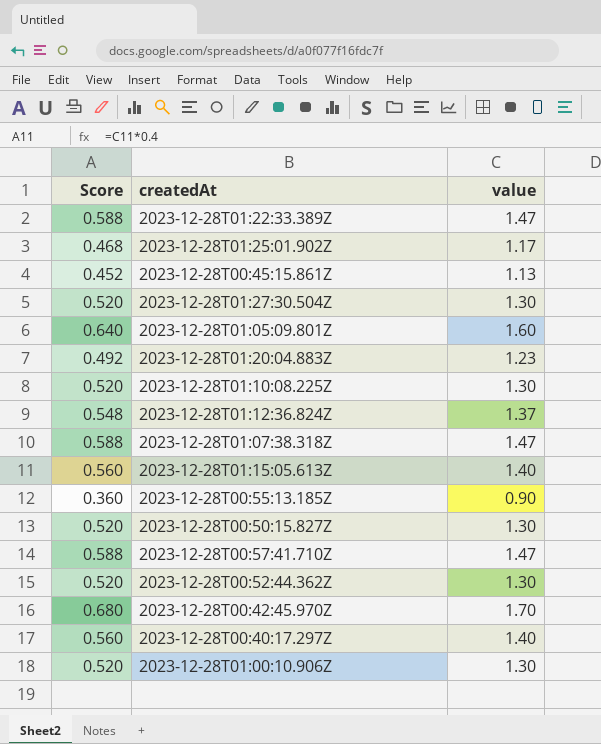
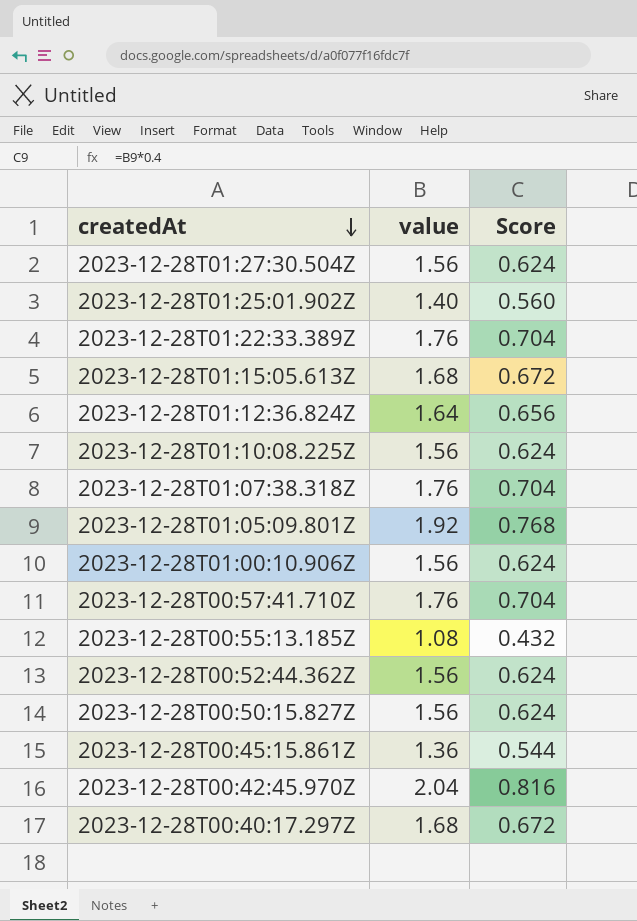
row order: none -> createdAt descending
column Score | position: 1 -> 3
row 2023-12-28T01:20:04.883Z: 0.492 | 1.23 -> none
2023-12-28T01:27:30.504Z | value: 1.30 -> 1.56
2023-12-28T01:27:30.504Z | Score: 0.520 -> 0.624
2023-12-28T01:25:01.902Z | value: 1.17 -> 1.40
2023-12-28T01:25:01.902Z | Score: 0.468 -> 0.560
2023-12-28T01:22:33.389Z | value: 1.47 -> 1.76
2023-12-28T01:22:33.389Z | Score: 0.588 -> 0.704
2023-12-28T01:15:05.613Z | value: 1.40 -> 1.68
2023-12-28T01:15:05.613Z | Score: 0.560 -> 0.672
2023-12-28T01:12:36.824Z | value: 1.37 -> 1.64
2023-12-28T01:12:36.824Z | Score: 0.548 -> 0.656
2023-12-28T01:10:08.225Z | value: 1.30 -> 1.56
2023-12-28T01:10:08.225Z | Score: 0.520 -> 0.624
2023-12-28T01:07:38.318Z | value: 1.47 -> 1.76
2023-12-28T01:07:38.318Z | Score: 0.588 -> 0.704
2023-12-28T01:05:09.801Z | value: 1.60 -> 1.92
2023-12-28T01:05:09.801Z | Score: 0.640 -> 0.768
2023-12-28T01:00:10.906Z | value: 1.30 -> 1.56
2023-12-28T01:00:10.906Z | Score: 0.520 -> 0.624
2023-12-28T00:57:41.710Z | value: 1.47 -> 1.76
2023-12-28T00:57:41.710Z | Score: 0.588 -> 0.704
2023-12-28T00:55:13.185Z | value: 0.90 -> 1.08
2023-12-28T00:55:13.185Z | Score: 0.360 -> 0.432
2023-12-28T00:52:44.362Z | value: 1.30 -> 1.56
2023-12-28T00:52:44.362Z | Score: 0.520 -> 0.624
2023-12-28T00:50:15.827Z | value: 1.30 -> 1.56
2023-12-28T00:50:15.827Z | Score: 0.520 -> 0.624
2023-12-28T00:45:15.861Z | value: 1.13 -> 1.36
2023-12-28T00:45:15.861Z | Score: 0.452 -> 0.544
2023-12-28T00:42:45.970Z | value: 1.70 -> 2.04
2023-12-28T00:42:45.970Z | Score: 0.680 -> 0.816
2023-12-28T00:40:17.297Z | value: 1.40 -> 1.68
2023-12-28T00:40:17.297Z | Score: 0.560 -> 0.672

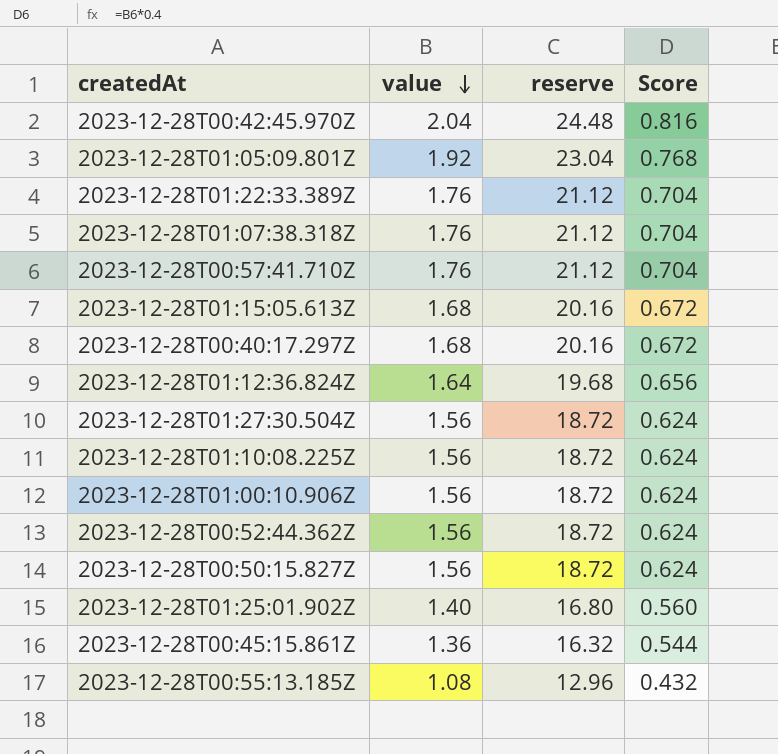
row order: createdAt descending -> value descending
column reserve | formula: none -> [value] * 12

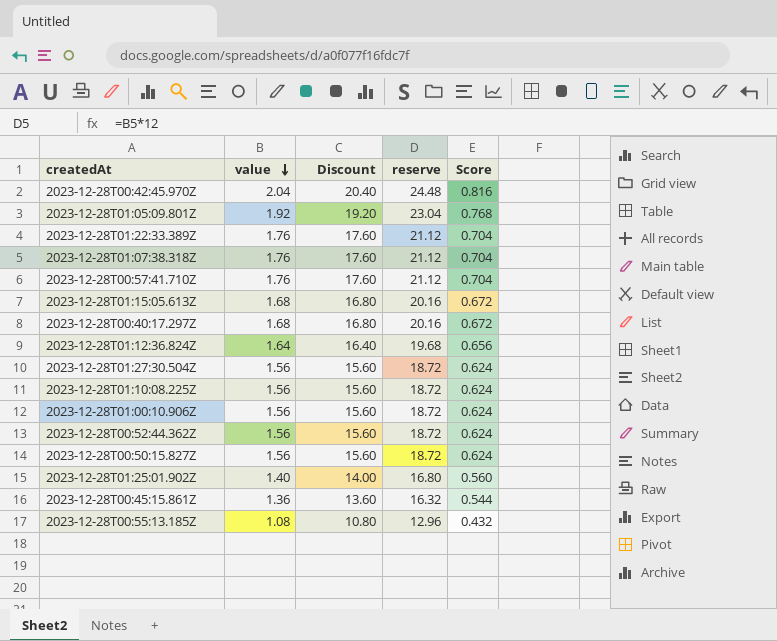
column Discount | formula: none -> [value] * 10

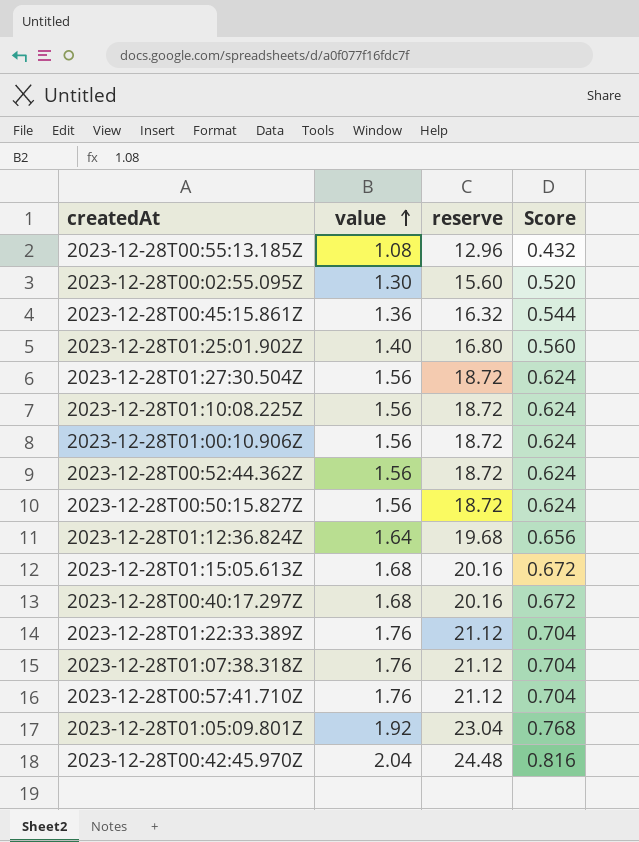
row order: value descending -> value ascending
column Discount | formula: [value] * 10 -> none
row 2023-12-28T00:02:55.095Z: none -> 1.30 | 15.60 | 0.520

